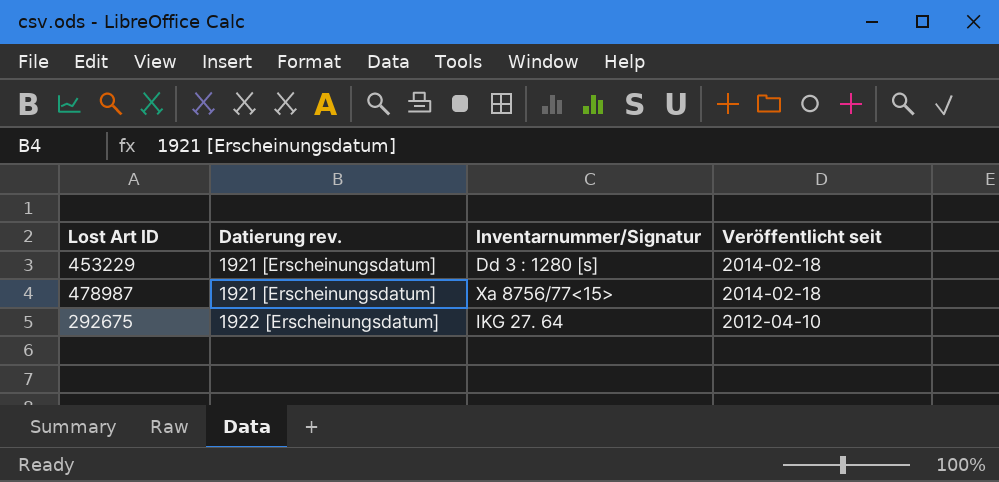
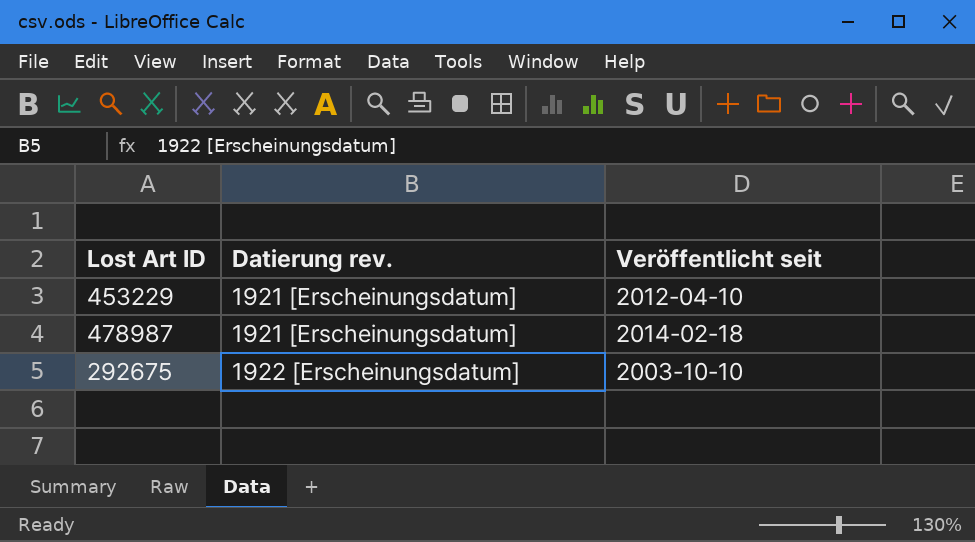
column Inventarnummer/Signatur | position: 3 -> none
453229 | Veröffentlicht seit: 2014-02-18 -> 2012-04-10
292675 | Veröffentlicht seit: 2012-04-10 -> 2003-10-10

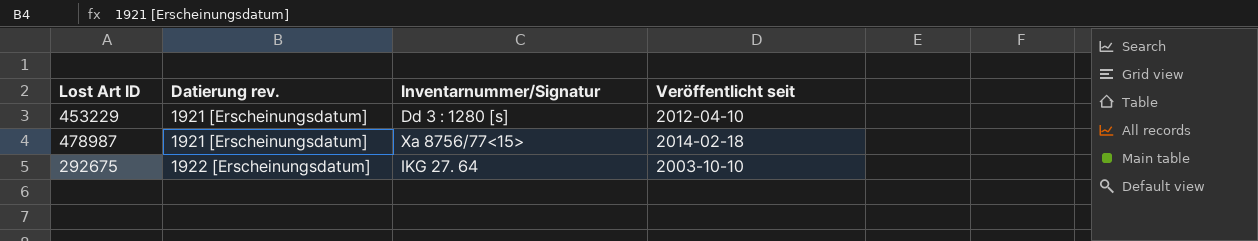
column Inventarnummer/Signatur | position: none -> 3

